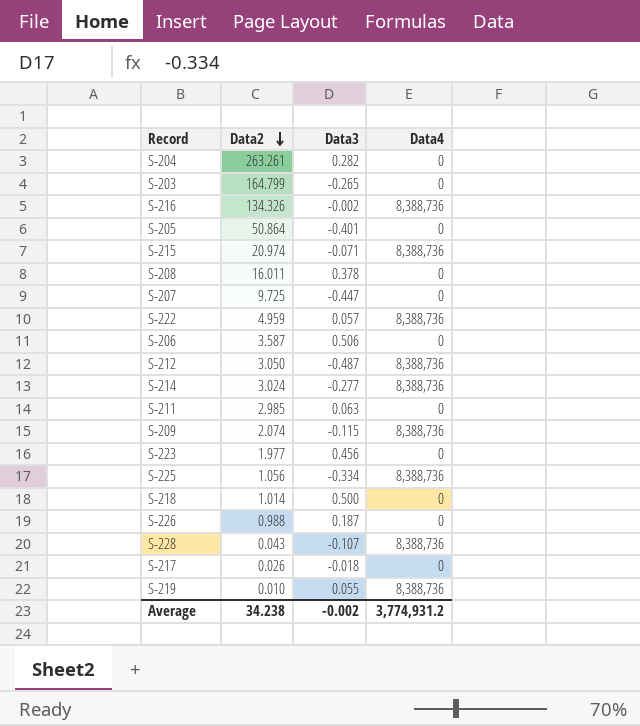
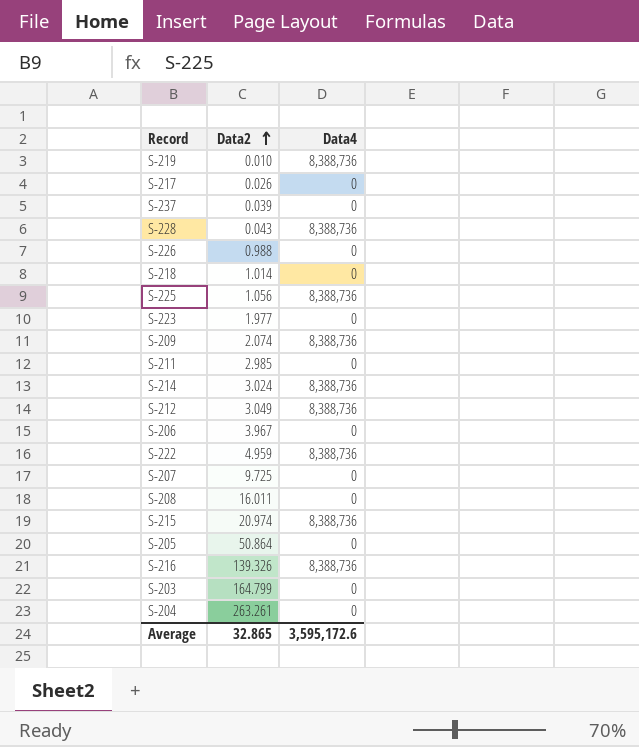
row order: Data2 descending -> Data2 ascending
column Data3 | position: 3 -> none
row S-237: none -> 0.039 | 0
S-212 | Data2: 3.050 -> 3.049
S-206 | Data2: 3.587 -> 3.967
S-216 | Data2: 134.326 -> 139.326
Average | Data2: 34.238 -> 32.865
Average | Data4: 3,774,931.2 -> 3,595,172.6

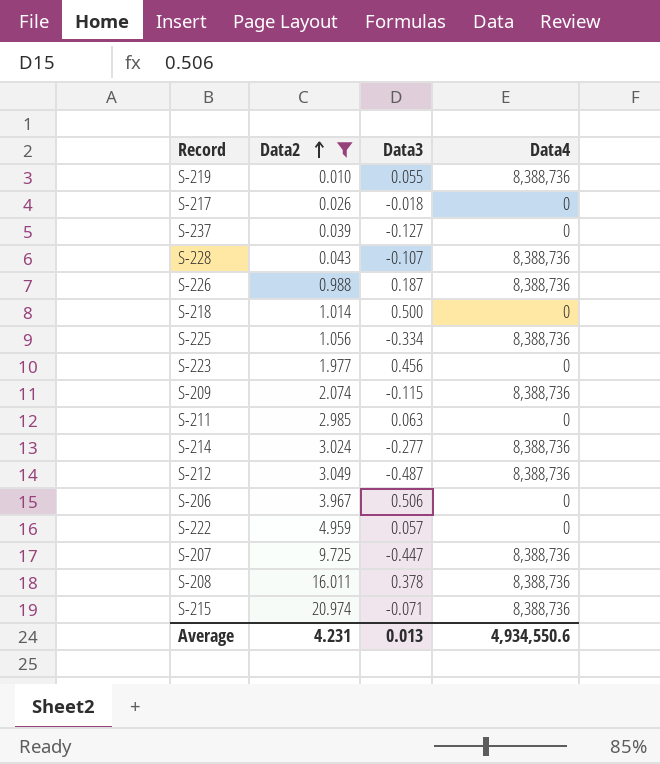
filter: none -> Data2 <= 20.974
column Data3 | position: none -> 3
S-226 | Data4: 0 -> 8,388,736
S-222 | Data4: 8,388,736 -> 0
S-207 | Data4: 0 -> 8,388,736
S-208 | Data4: 0 -> 8,388,736
Average | Data2: 32.865 -> 4.231
Average | Data4: 3,595,172.6 -> 4,934,550.6

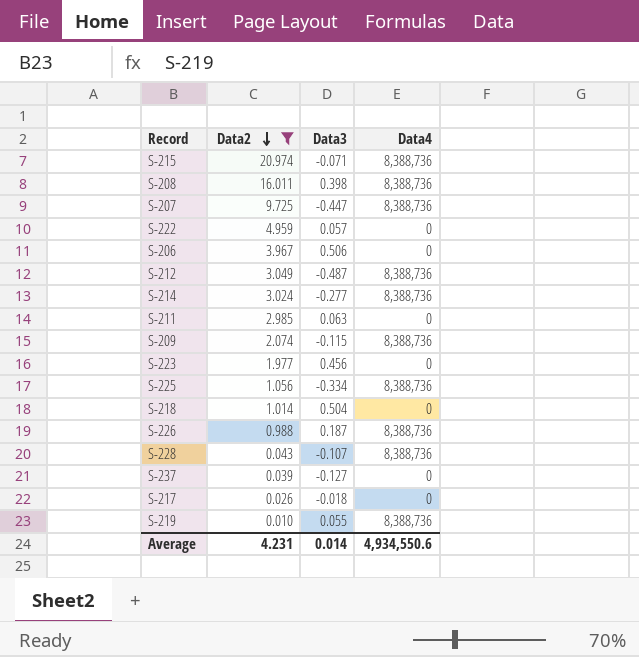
row order: Data2 ascending -> Data2 descending
S-208 | Data3: 0.378 -> 0.398
S-218 | Data3: 0.500 -> 0.504
Average | Data3: 0.013 -> 0.014

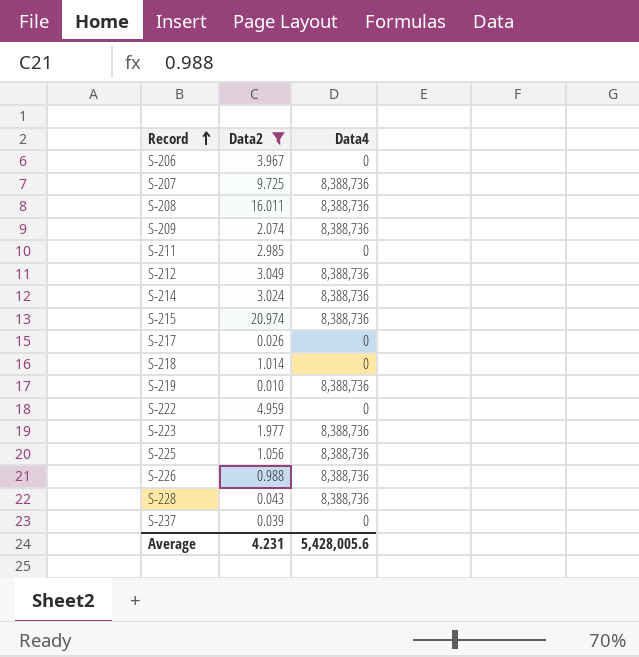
row order: Data2 descending -> Record ascending
column Data3 | position: 3 -> none
S-223 | Data4: 0 -> 8,388,736
Average | Data4: 4,934,550.6 -> 5,428,005.6

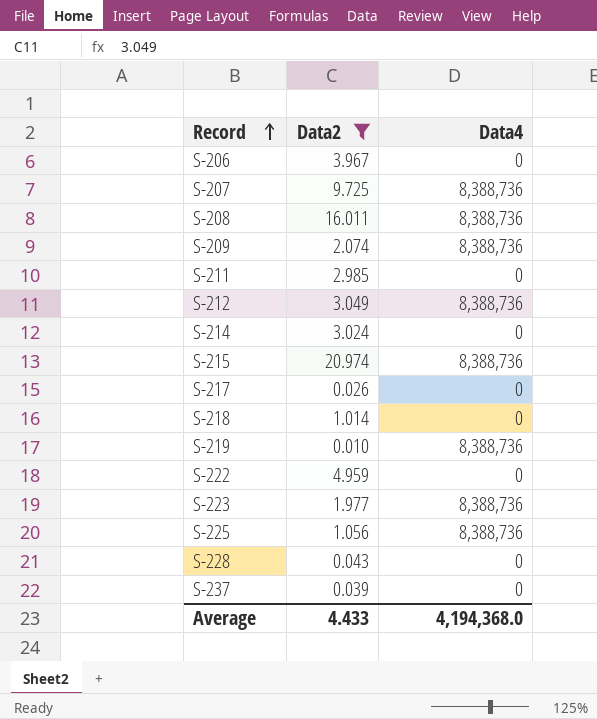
row S-226: 0.988 | 8,388,736 -> none
S-214 | Data4: 8,388,736 -> 0
S-228 | Data4: 8,388,736 -> 0
Average | Data2: 4.231 -> 4.433
Average | Data4: 5,428,005.6 -> 4,194,368.0

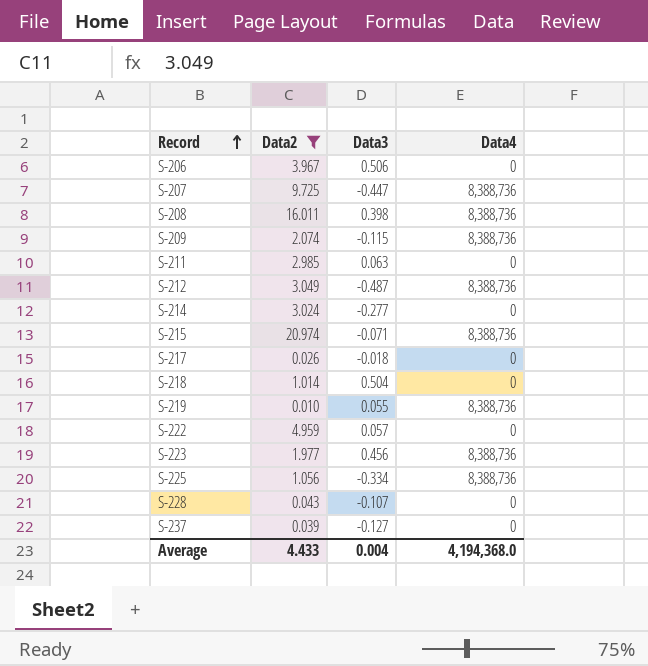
column Data3 | position: none -> 3

